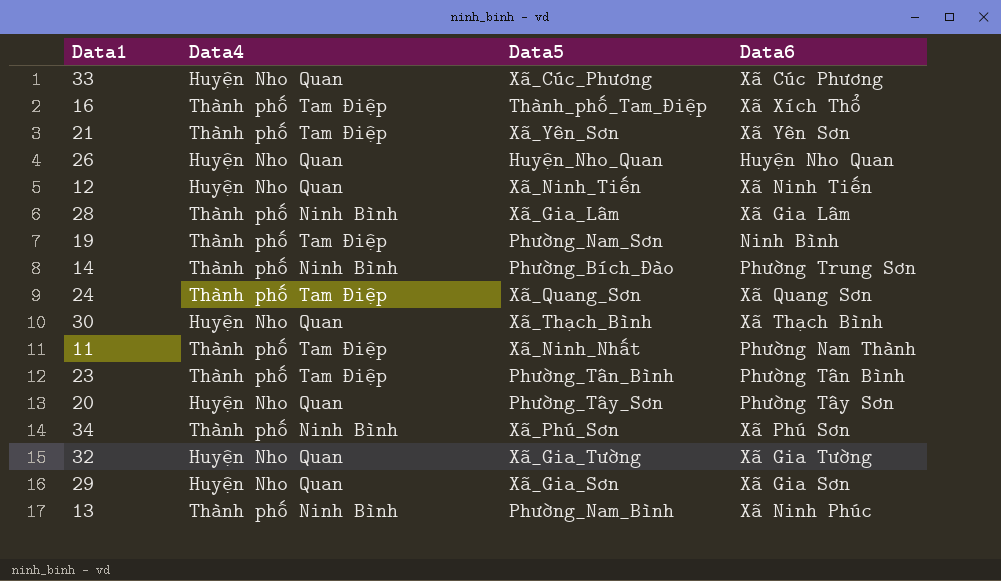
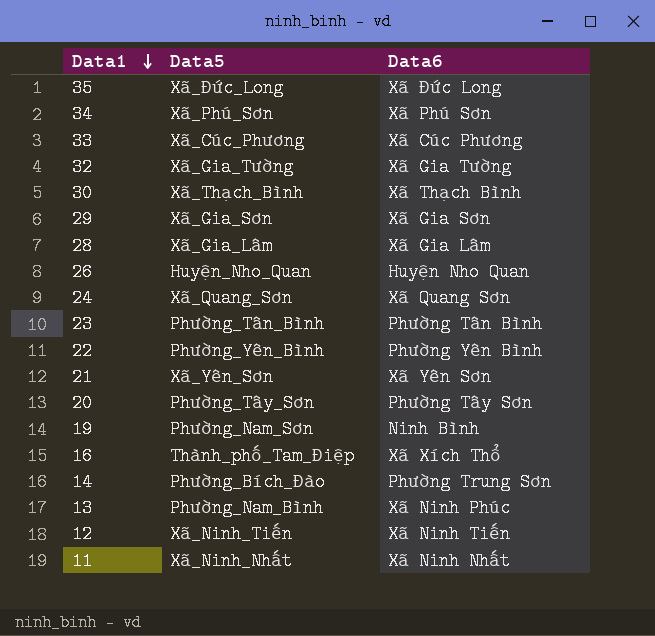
row order: none -> Data1 descending
column Data4 | position: 2 -> none
row 35: none -> Xã_Đức_Long | Xã Đức Long
row 22: none -> Phường_Yên_Bình | Phường Yên Bình
11 | Data6: Phường Nam Thành -> Xã Ninh Nhất

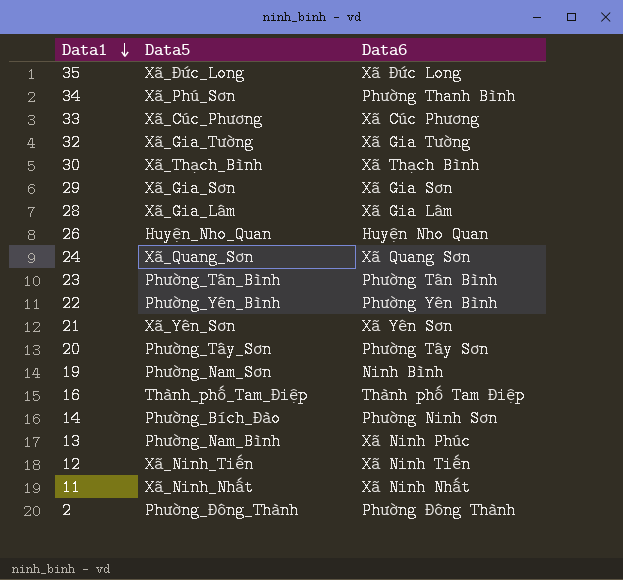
34 | Data6: Xã Phú Sơn -> Phường Thanh Bình
16 | Data6: Xã Xích Thổ -> Thành phố Tam Điệp
14 | Data6: Phường Trung Sơn -> Phường Ninh Sơn
row 2: none -> Phường_Đông_Thành | Phường Đông Thành

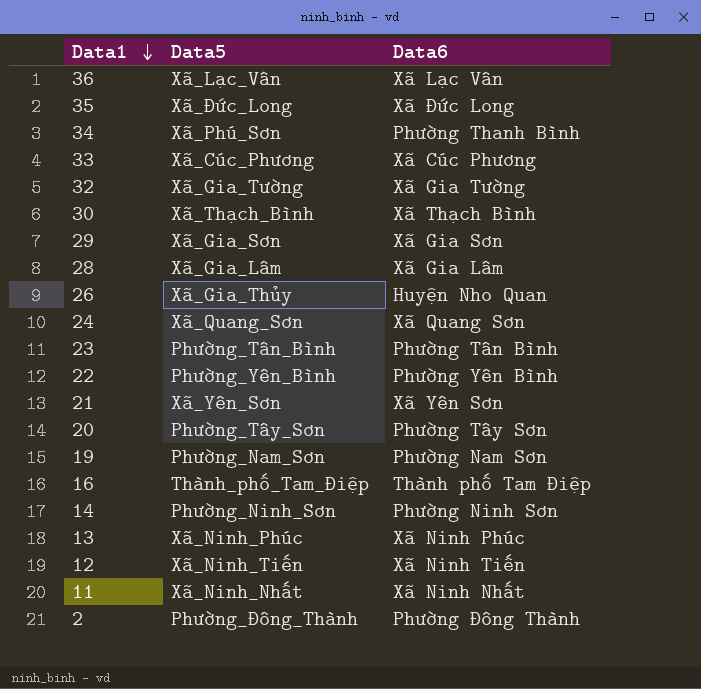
row 36: none -> Xã_Lạc_Vân | Xã Lạc Vân
26 | Data5: Huyện_Nho_Quan -> Xã_Gia_Thủy
19 | Data6: Ninh Bình -> Phường Nam Sơn
14 | Data5: Phường_Bích_Đào -> Phường_Ninh_Sơn
13 | Data5: Phường_Nam_Bình -> Xã_Ninh_Phúc

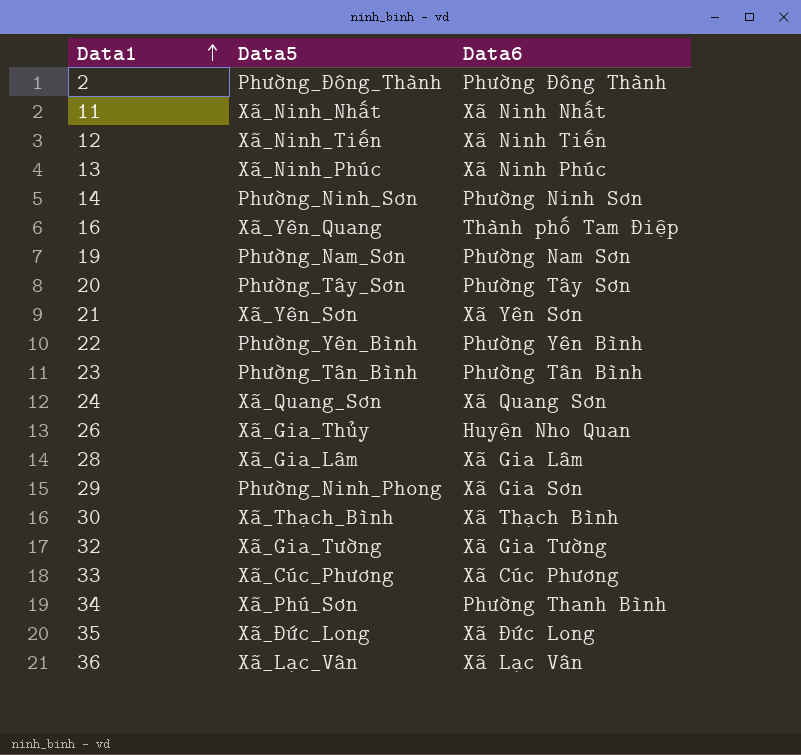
row order: Data1 descending -> Data1 ascending
16 | Data5: Thành_phố_Tam_Điệp -> Xã_Yên_Quang
29 | Data5: Xã_Gia_Sơn -> Phường_Ninh_Phong

